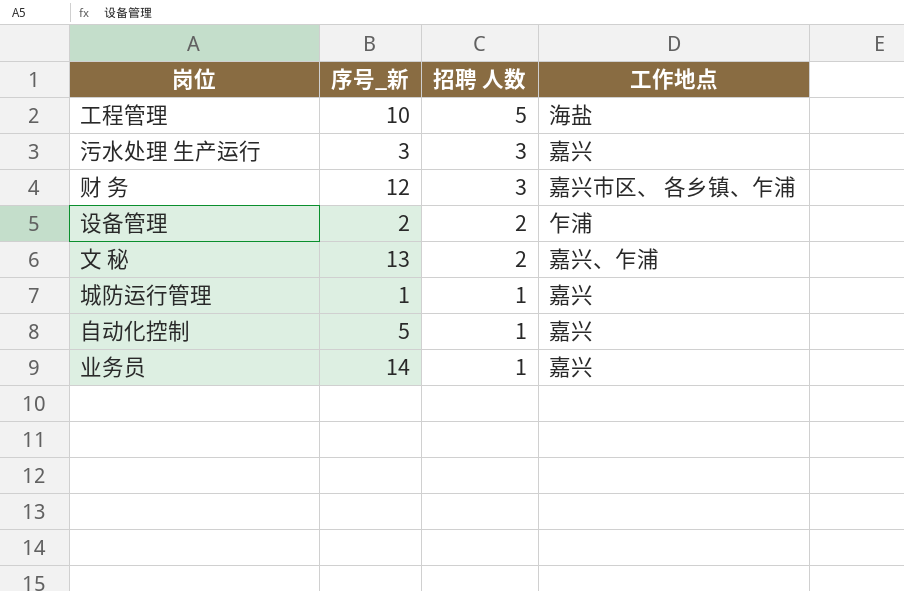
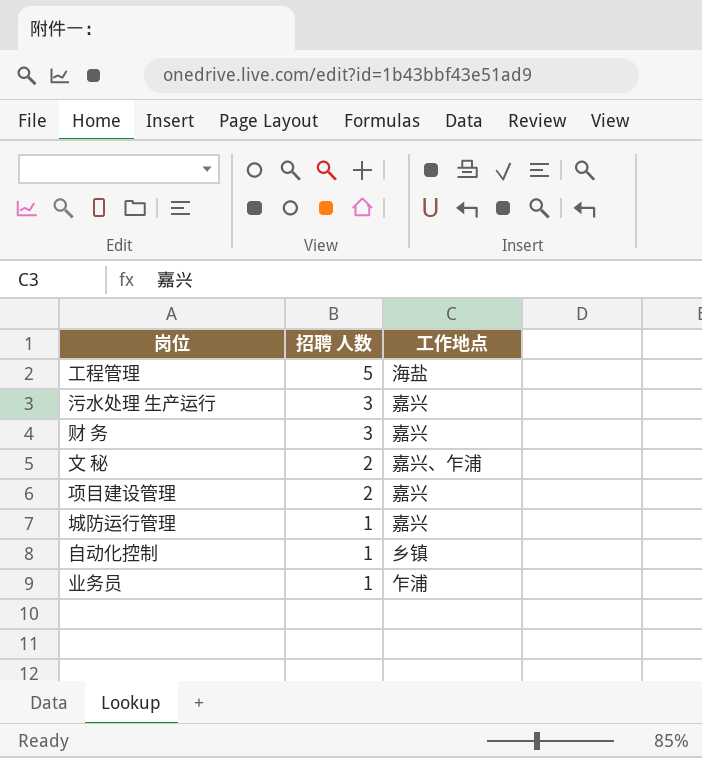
column 序号_新 | position: 2 -> none
row 设备管理: 2 | 2 | 乍浦 -> none
财 务 | 工作地点: 嘉兴市区、 各乡镇、乍浦 -> 嘉兴
row 项目建设管理: none -> 2 | 嘉兴
自动化控制 | 工作地点: 嘉兴 -> 乡镇
业务员 | 工作地点: 嘉兴 -> 乍浦

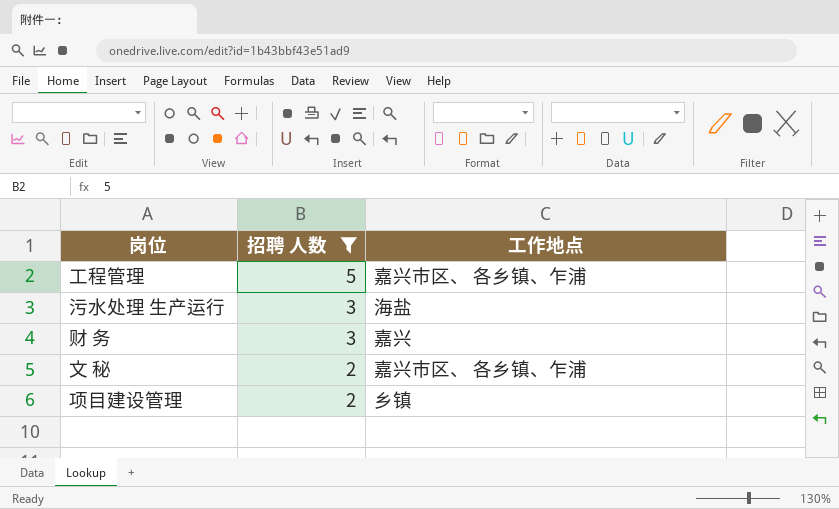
filter: none -> 招聘 人数 != 1
工程管理 | 工作地点: 海盐 -> 嘉兴市区、 各乡镇、乍浦
污水处理 生产运行 | 工作地点: 嘉兴 -> 海盐
文 秘 | 工作地点: 嘉兴、乍浦 -> 嘉兴市区、 各乡镇、乍浦
项目建设管理 | 工作地点: 嘉兴 -> 乡镇

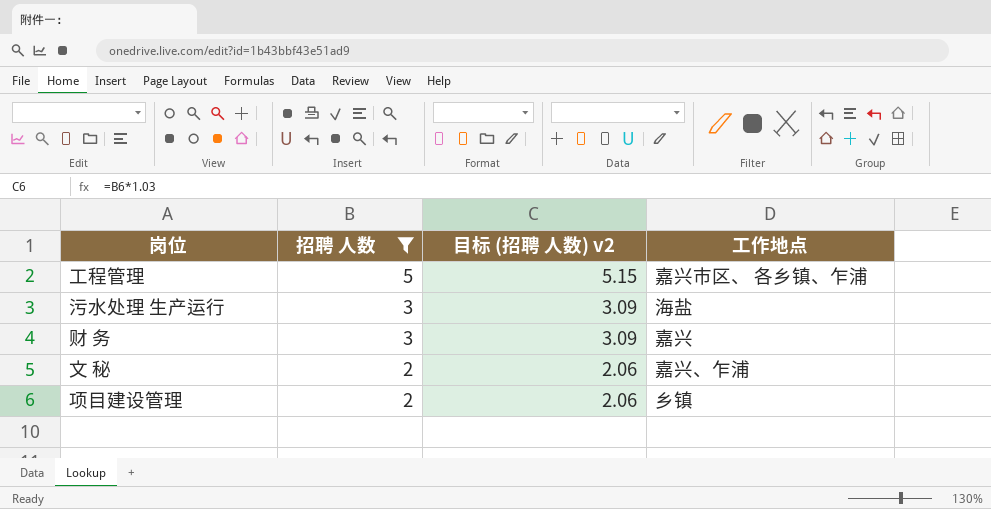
column 目标 (招聘 人数) v2 | formula: none -> [招聘 人数] * 1.03
文 秘 | 工作地点: 嘉兴市区、 各乡镇、乍浦 -> 嘉兴、乍浦

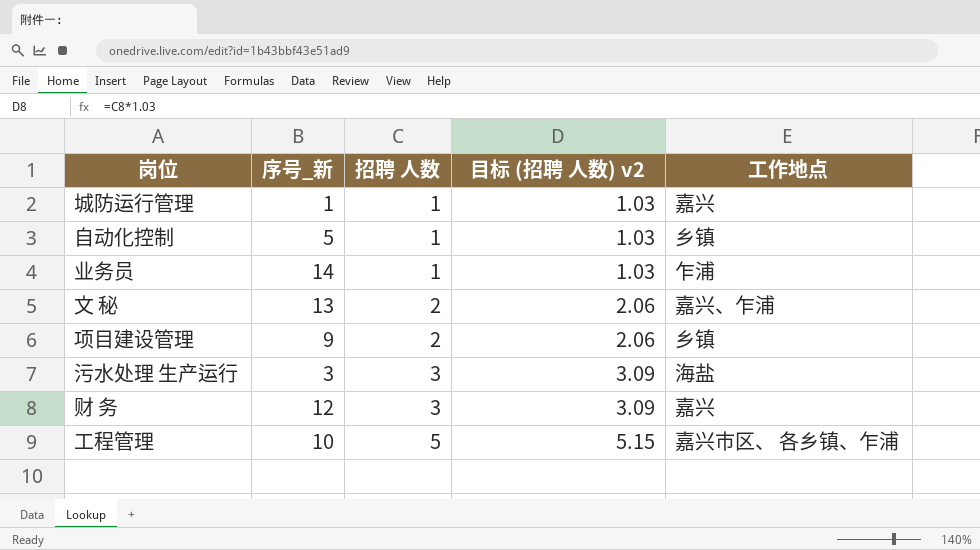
filter: 招聘 人数 != 1 -> none
row order: 招聘 人数 descending -> 招聘 人数 ascending
column 序号_新 | position: none -> 2

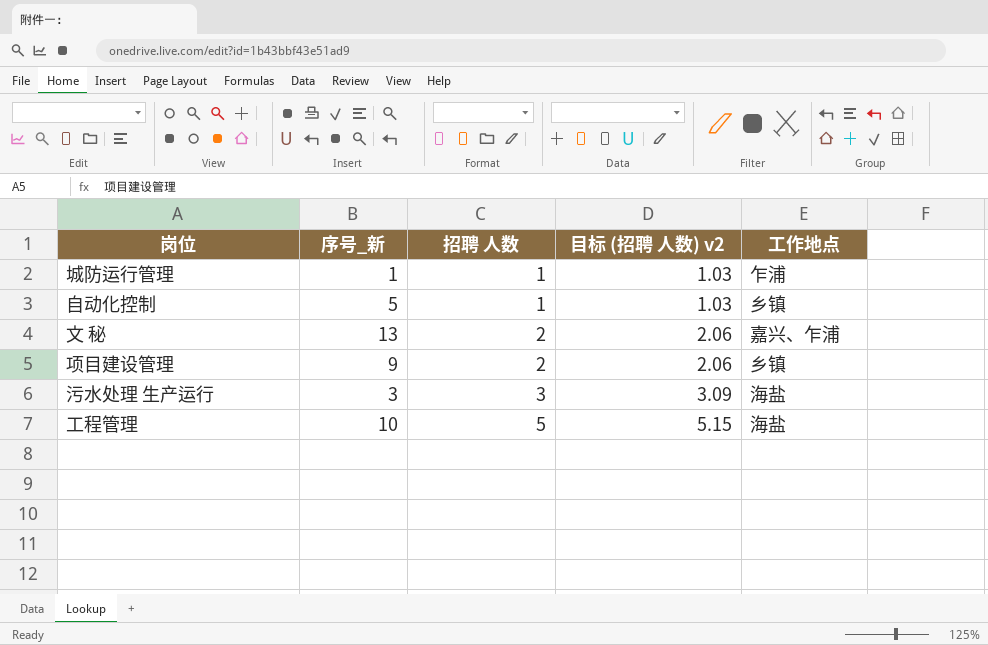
row 业务员: 14 | 1 | 1.03 | 乍浦 -> none
row 财 务: 12 | 3 | 3.09 | 嘉兴 -> none
城防运行管理 | 工作地点: 嘉兴 -> 乍浦
工程管理 | 工作地点: 嘉兴市区、 各乡镇、乍浦 -> 海盐

